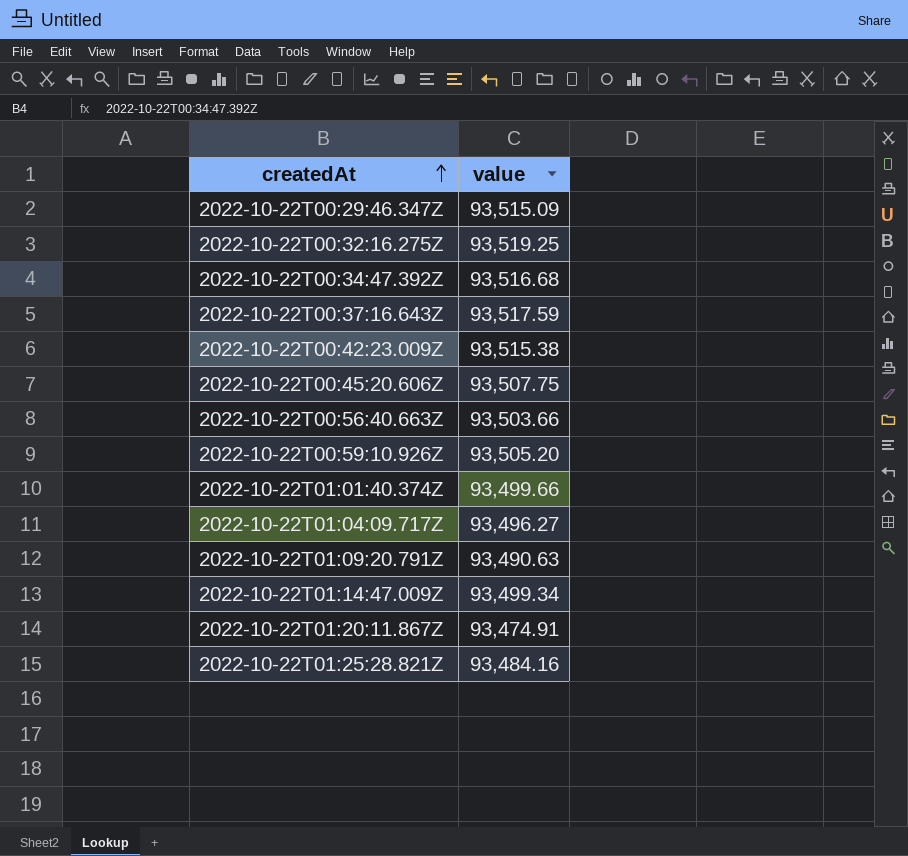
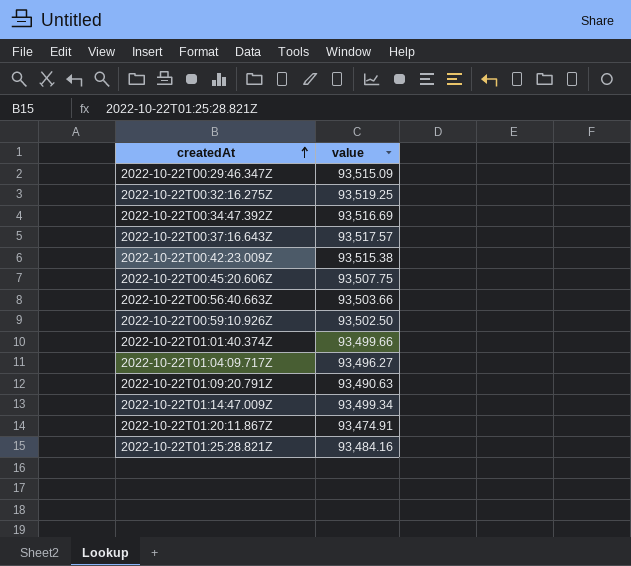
2022-10-22T00:34:47.392Z | value: 93,516.68 -> 93,516.69
2022-10-22T00:37:16.643Z | value: 93,517.59 -> 93,517.57
2022-10-22T00:59:10.926Z | value: 93,505.20 -> 93,502.50

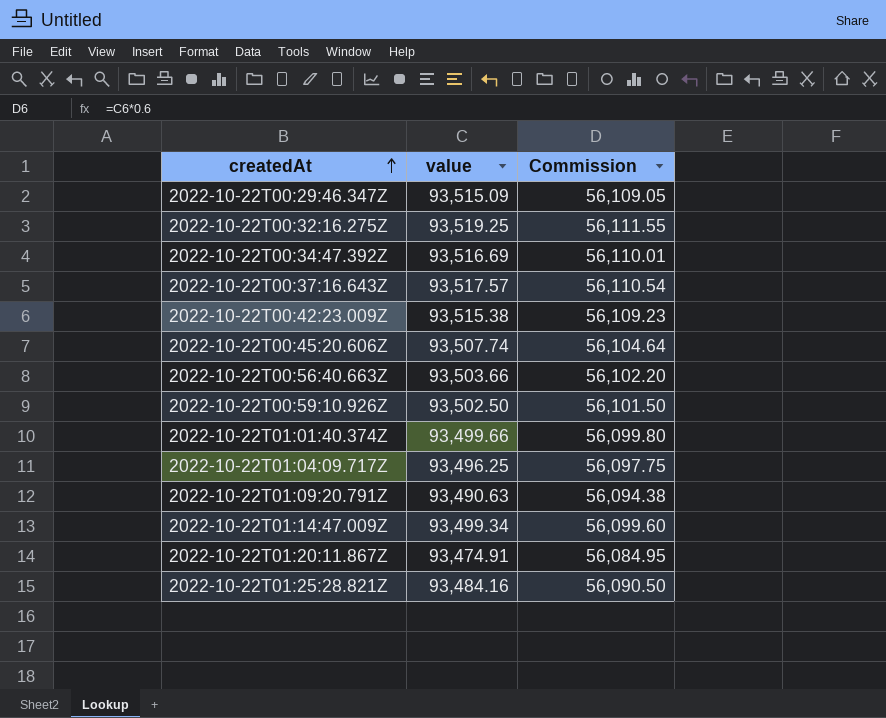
column Commission | formula: none -> [value] * 0.6
2022-10-22T00:45:20.606Z | value: 93,507.75 -> 93,507.74
2022-10-22T01:04:09.717Z | value: 93,496.27 -> 93,496.25

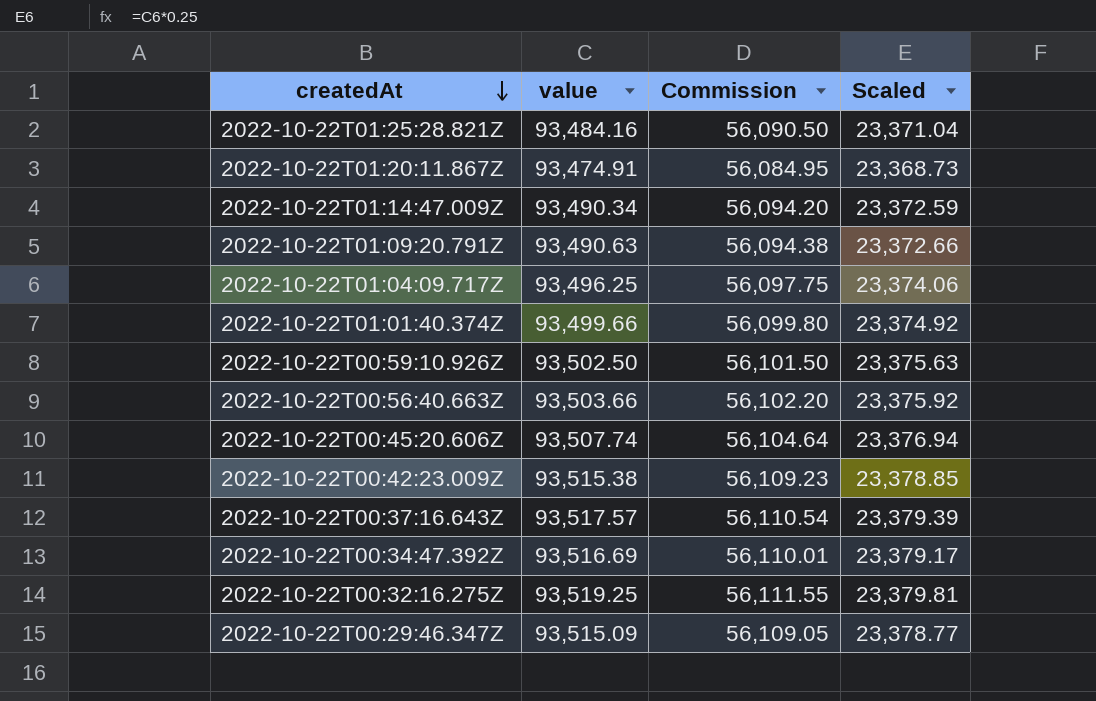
row order: createdAt ascending -> createdAt descending
column Scaled | formula: none -> [value] * 0.25
2022-10-22T01:14:47.009Z | value: 93,499.34 -> 93,490.34
2022-10-22T01:14:47.009Z | Commission: 56,099.60 -> 56,094.20

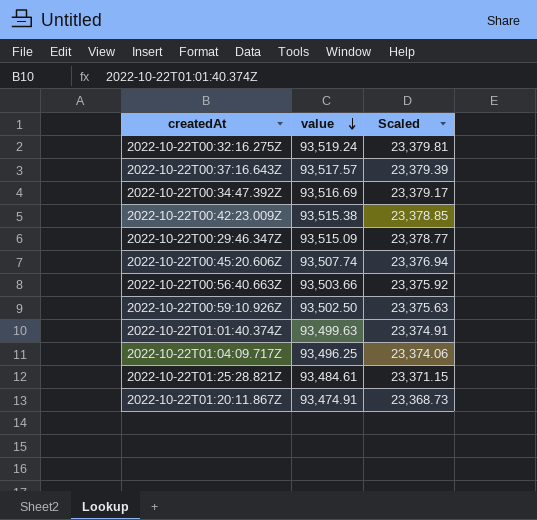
row order: createdAt descending -> value descending
column Commission | formula: [value] * 0.6 -> none
row 2022-10-22T01:14:47.009Z: 93,490.34 | 56,094.20 | 23,372.59 -> none
row 2022-10-22T01:09:20.791Z: 93,490.63 | 56,094.38 | 23,372.66 -> none
2022-10-22T00:32:16.275Z | value: 93,519.25 -> 93,519.24
2022-10-22T01:01:40.374Z | value: 93,499.66 -> 93,499.63
2022-10-22T01:01:40.374Z | Scaled: 23,374.92 -> 23,374.91
2022-10-22T01:25:28.821Z | value: 93,484.16 -> 93,484.61
2022-10-22T01:25:28.821Z | Scaled: 23,371.04 -> 23,371.15

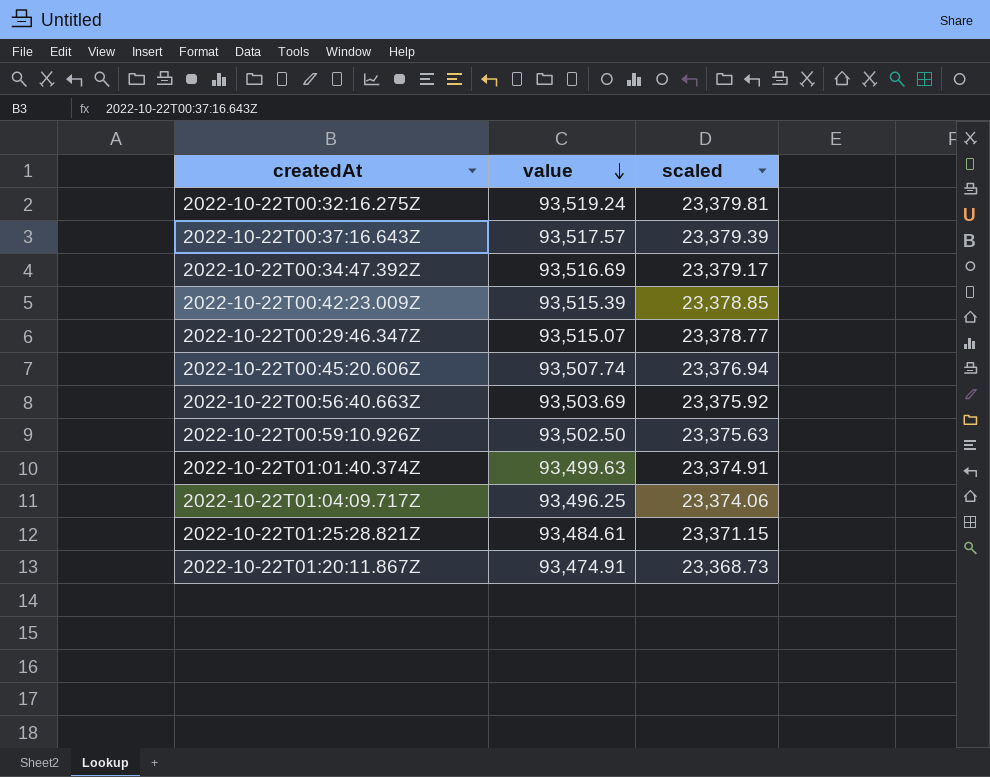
column name: Scaled -> scaled
2022-10-22T00:42:23.009Z | value: 93,515.38 -> 93,515.39
2022-10-22T00:29:46.347Z | value: 93,515.09 -> 93,515.07
2022-10-22T00:56:40.663Z | value: 93,503.66 -> 93,503.69

